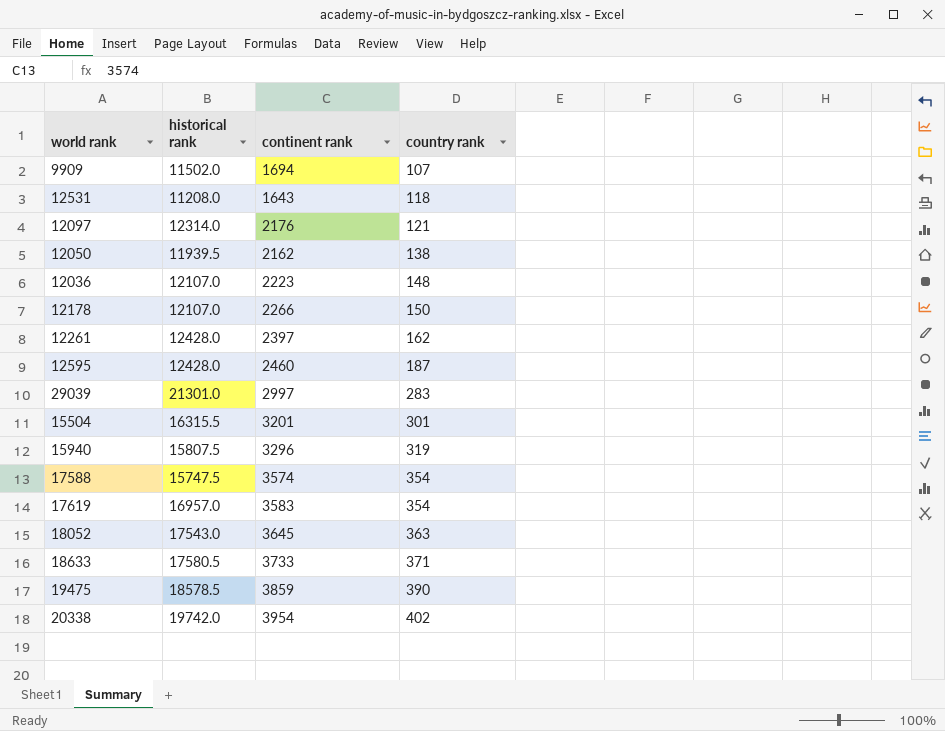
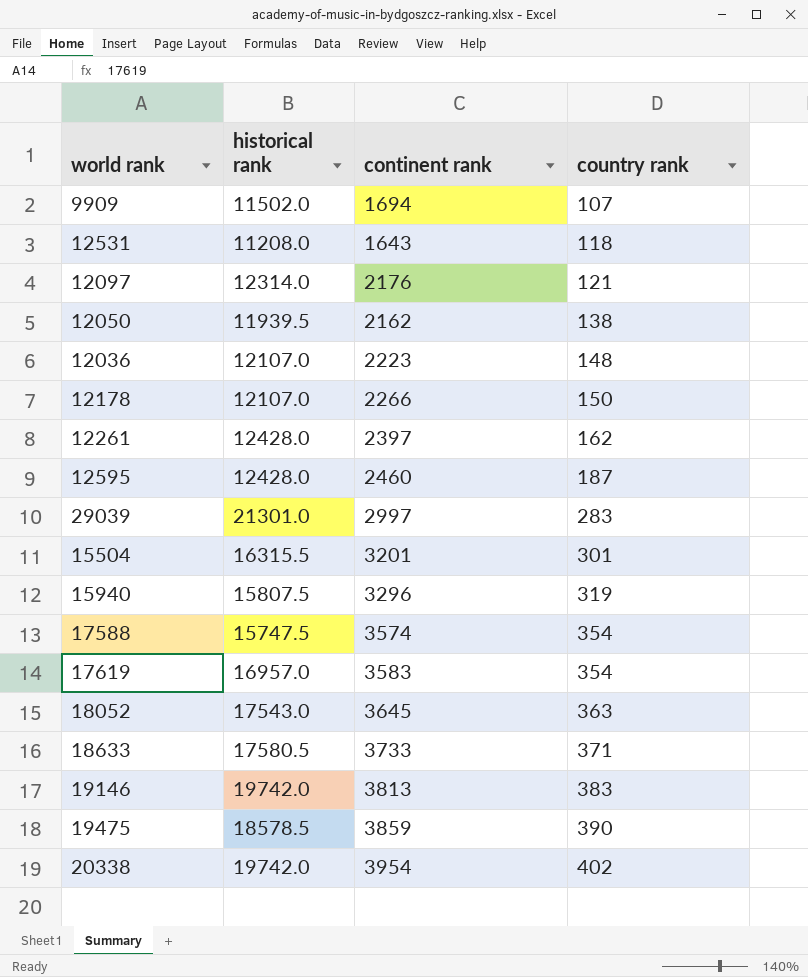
row 19146: none -> 19742.0 | 3813 | 383

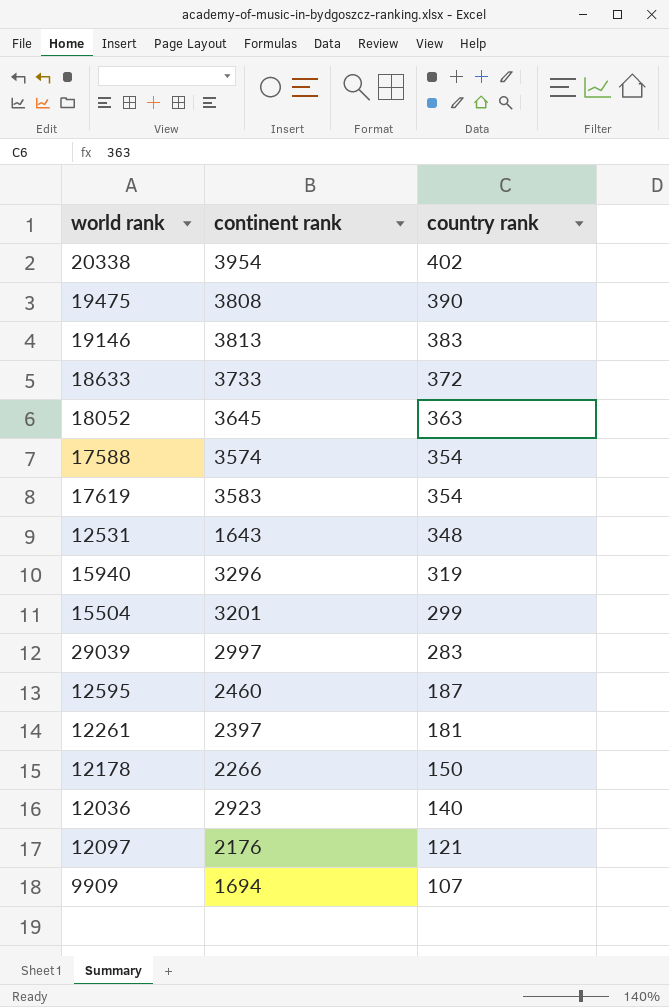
row order: country rank ascending -> country rank descending
column historical rank | position: 2 -> none
row 12050: 11939.5 | 2162 | 138 -> none
19475 | continent rank: 3859 -> 3808
18633 | country rank: 371 -> 372
12531 | country rank: 118 -> 348
15504 | country rank: 301 -> 299
12261 | country rank: 162 -> 181
12036 | continent rank: 2223 -> 2923
12036 | country rank: 148 -> 140

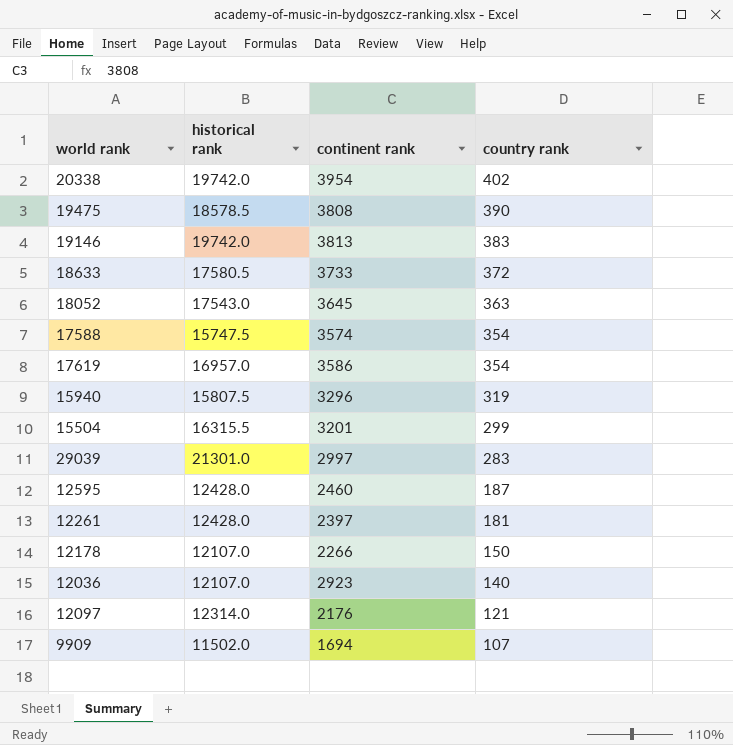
column historical rank | position: none -> 2
row 12531: 1643 | 348 -> none
17619 | continent rank: 3583 -> 3586

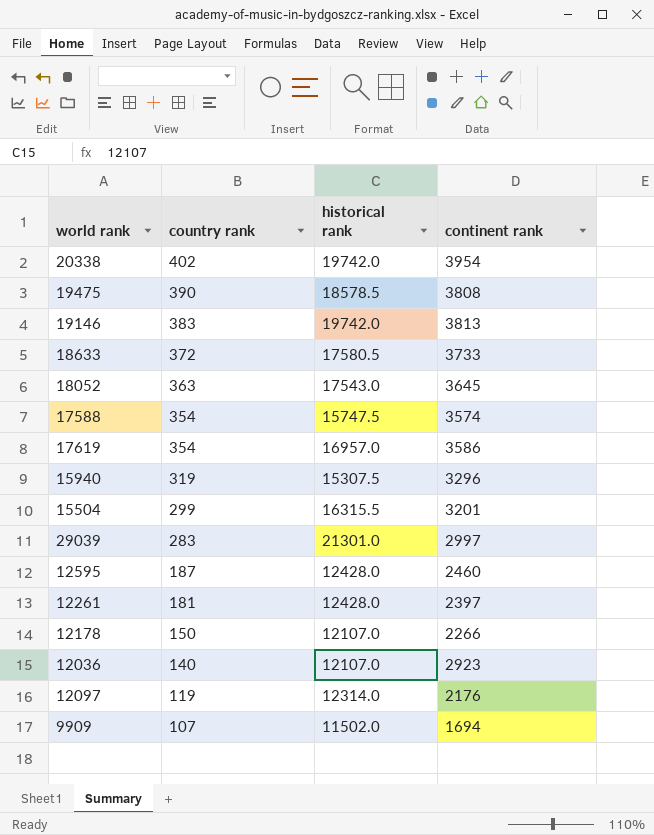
column country rank | position: 4 -> 2
15940 | historical rank: 15807.5 -> 15307.5
12097 | country rank: 121 -> 119

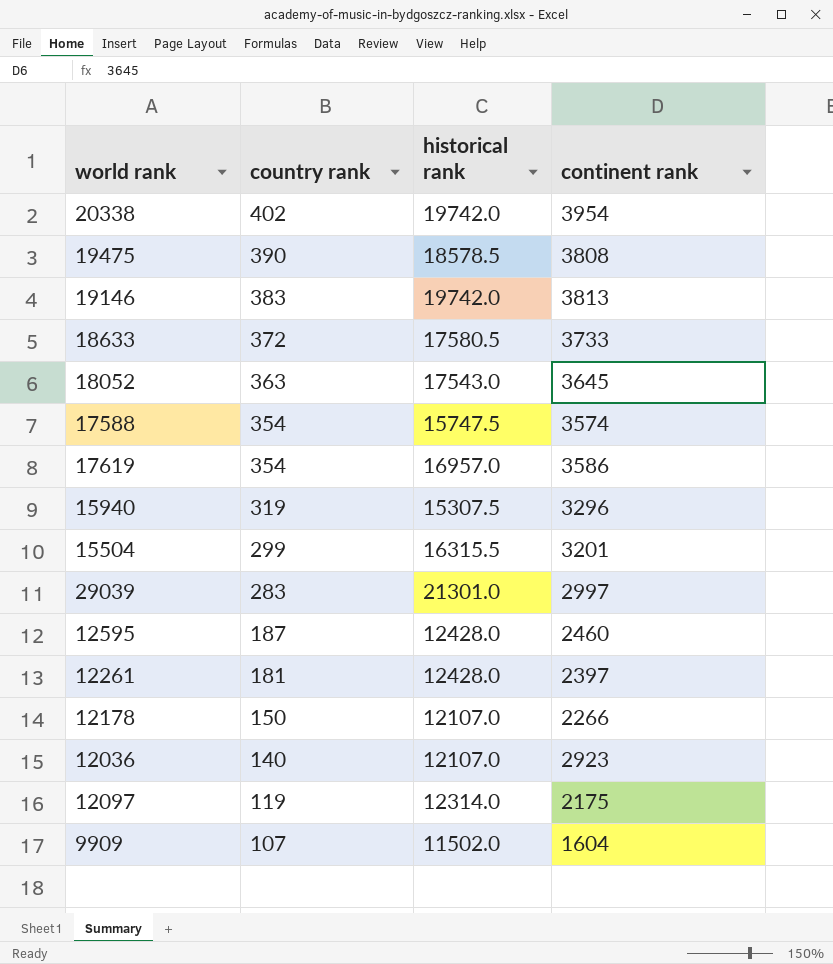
12097 | continent rank: 2176 -> 2175
9909 | continent rank: 1694 -> 1604

